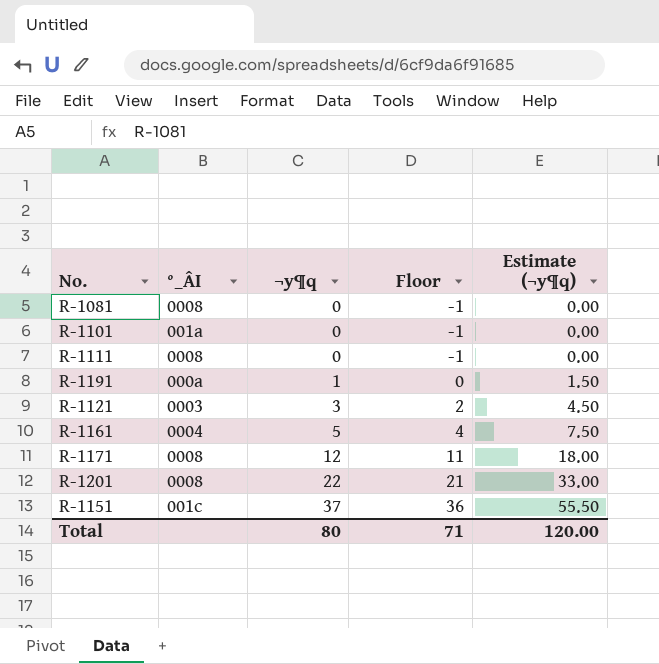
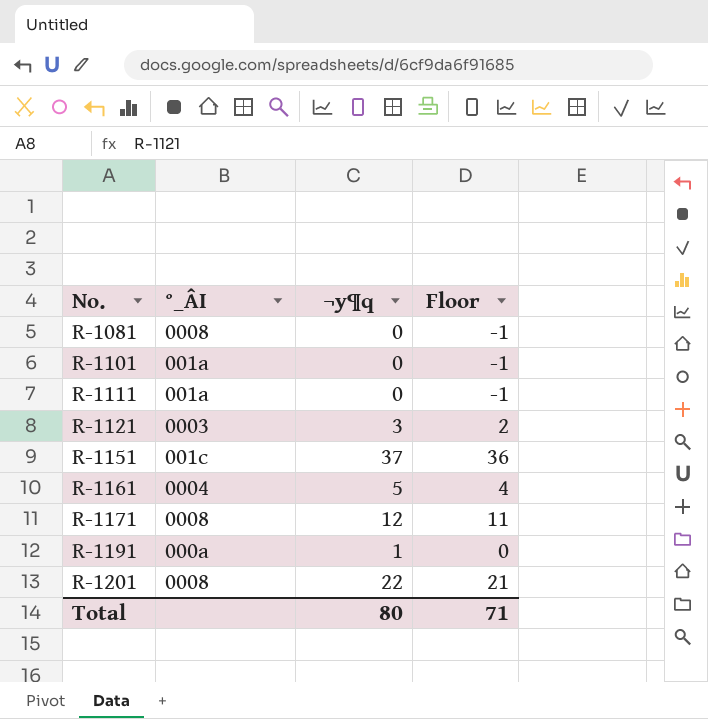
row order: ¬y¶q ascending -> No. ascending
column Estimate (¬y¶q) | formula: [¬y¶q] * 1.5 -> none
R-1111 | °_ÂI: 0008 -> 001a

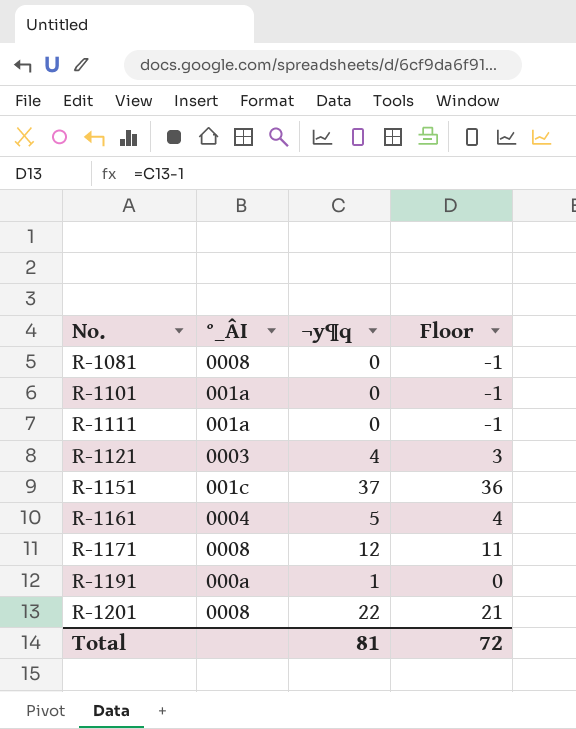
R-1121 | ¬y¶q: 3 -> 4
R-1121 | Floor: 2 -> 3
Total | ¬y¶q: 80 -> 81
Total | Floor: 71 -> 72

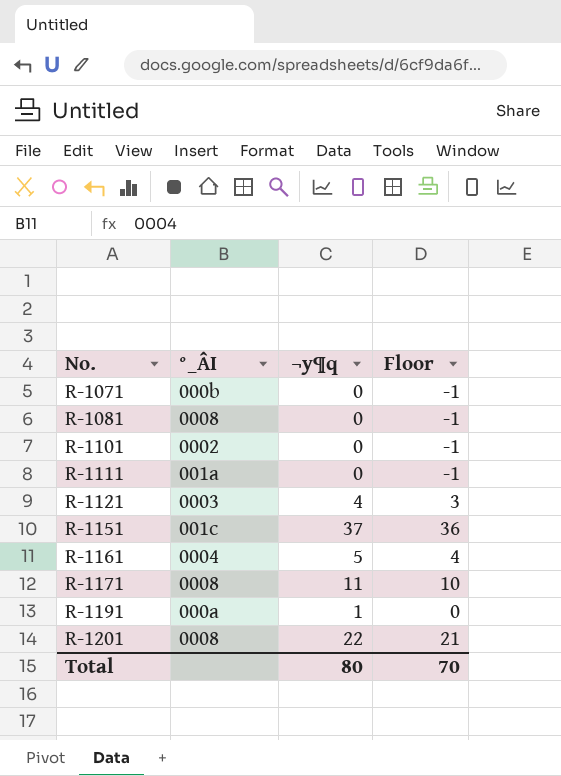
row R-1071: none -> 000b | 0 | -1
R-1101 | °_ÂI: 001a -> 0002
R-1171 | ¬y¶q: 12 -> 11
R-1171 | Floor: 11 -> 10
Total | ¬y¶q: 81 -> 80
Total | Floor: 72 -> 70

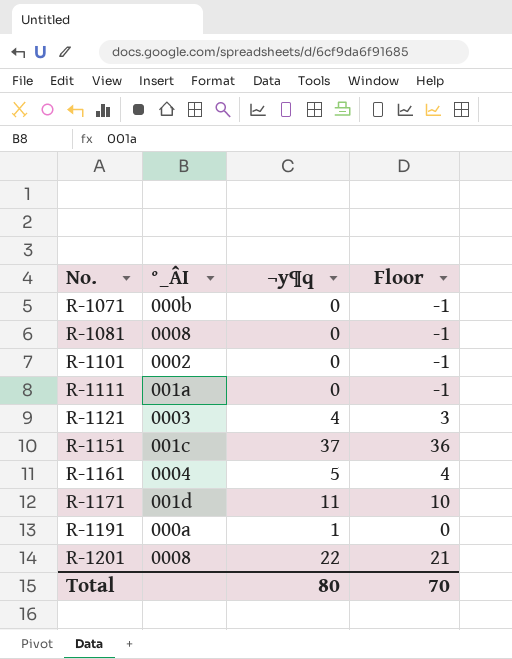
R-1171 | °_ÂI: 0008 -> 001d

